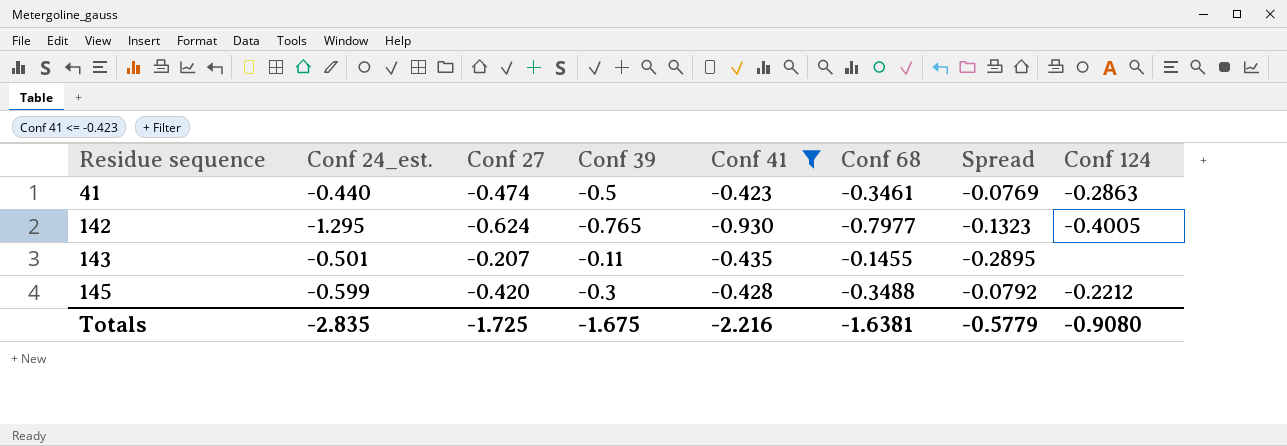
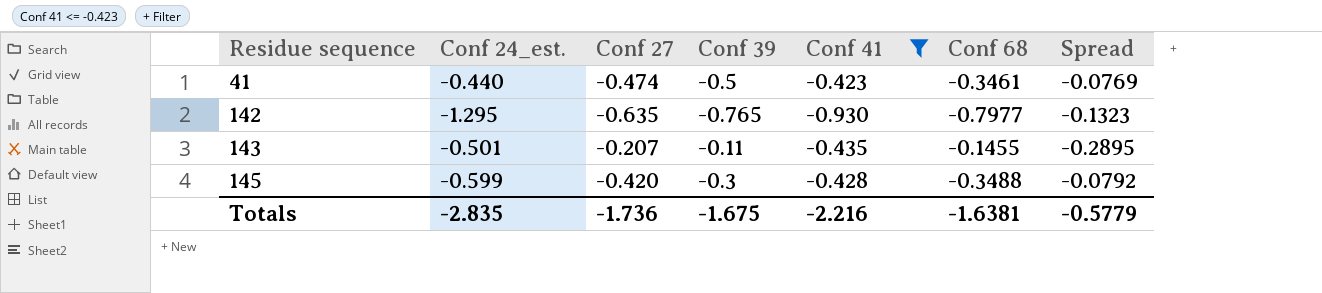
column Conf 124 | position: 8 -> none
142 | Conf 27: -0.624 -> -0.635
Totals | Conf 27: -1.725 -> -1.736

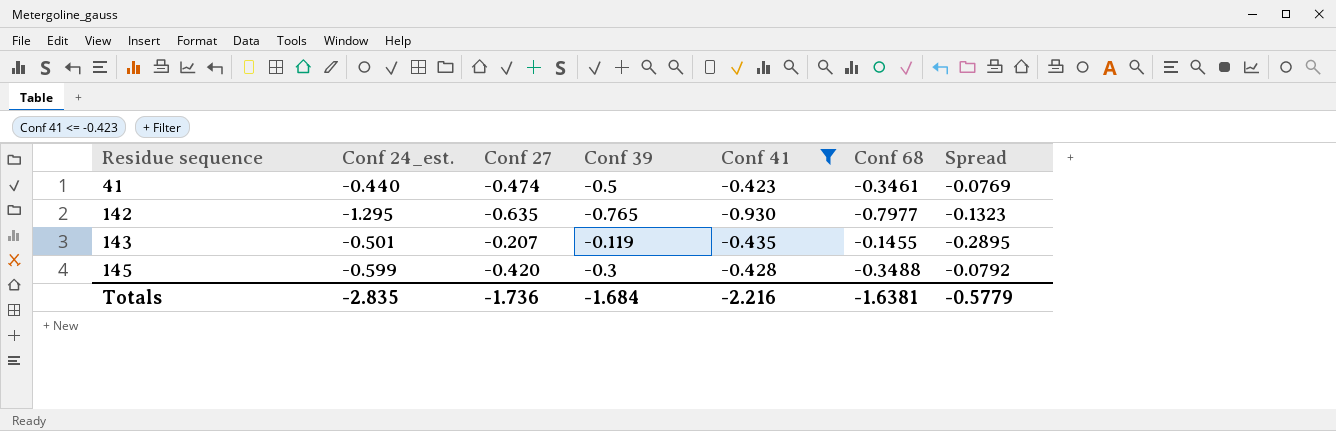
143 | Conf 39: -0.11 -> -0.119
Totals | Conf 39: -1.675 -> -1.684

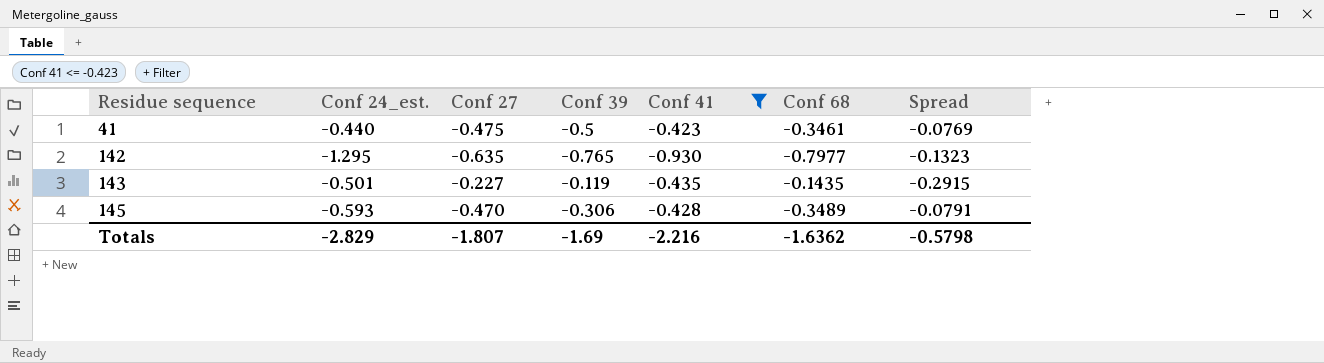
41 | Conf 27: -0.474 -> -0.475
143 | Conf 27: -0.207 -> -0.227
143 | Conf 68: -0.1455 -> -0.1435
143 | Spread: -0.2895 -> -0.2915
145 | Conf 24_est.: -0.599 -> -0.593
145 | Conf 27: -0.420 -> -0.470
145 | Conf 39: -0.3 -> -0.306
145 | Conf 68: -0.3488 -> -0.3489
145 | Spread: -0.0792 -> -0.0791
Totals | Conf 24_est.: -2.835 -> -2.829
Totals | Conf 27: -1.736 -> -1.807
Totals | Conf 39: -1.684 -> -1.69
Totals | Conf 68: -1.6381 -> -1.6362
Totals | Spread: -0.5779 -> -0.5798

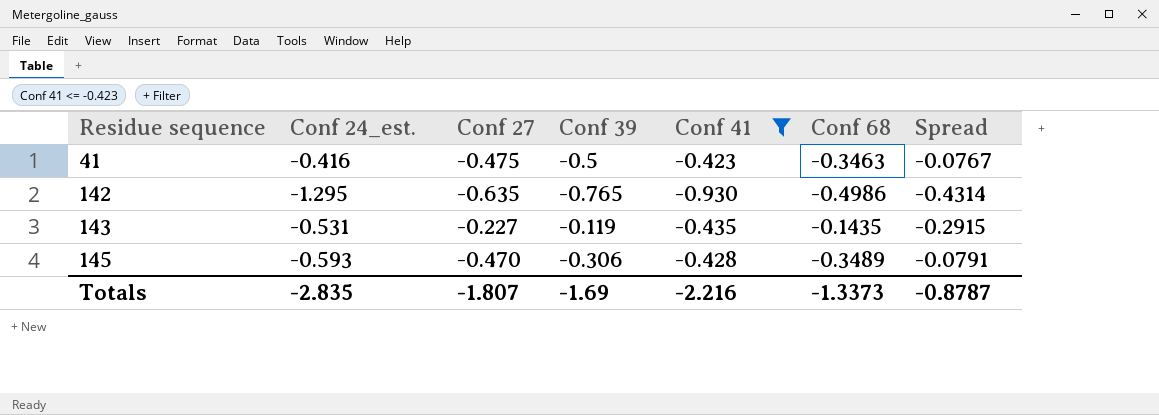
41 | Conf 24_est.: -0.440 -> -0.416
41 | Conf 68: -0.3461 -> -0.3463
41 | Spread: -0.0769 -> -0.0767
142 | Conf 68: -0.7977 -> -0.4986
142 | Spread: -0.1323 -> -0.4314
143 | Conf 24_est.: -0.501 -> -0.531
Totals | Conf 24_est.: -2.829 -> -2.835
Totals | Conf 68: -1.6362 -> -1.3373
Totals | Spread: -0.5798 -> -0.8787

